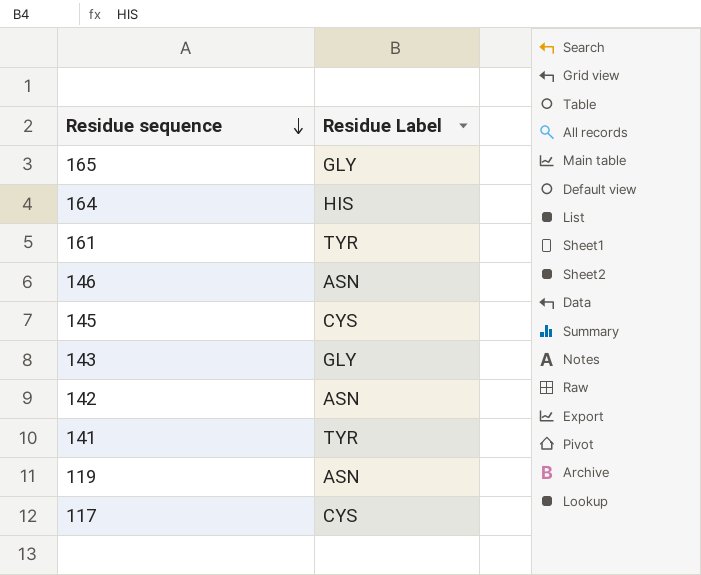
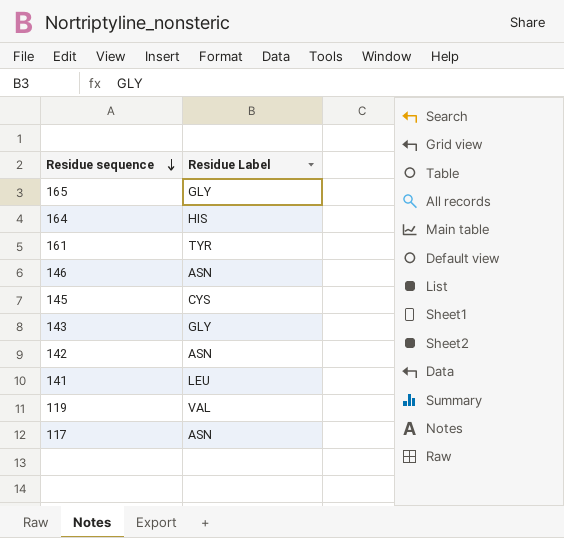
141 | Residue Label: TYR -> LEU
119 | Residue Label: ASN -> VAL
117 | Residue Label: CYS -> ASN

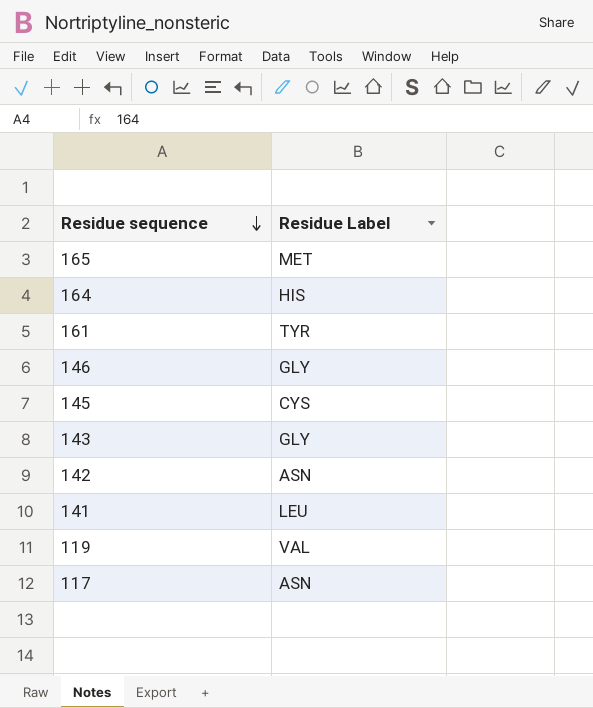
165 | Residue Label: GLY -> MET
146 | Residue Label: ASN -> GLY

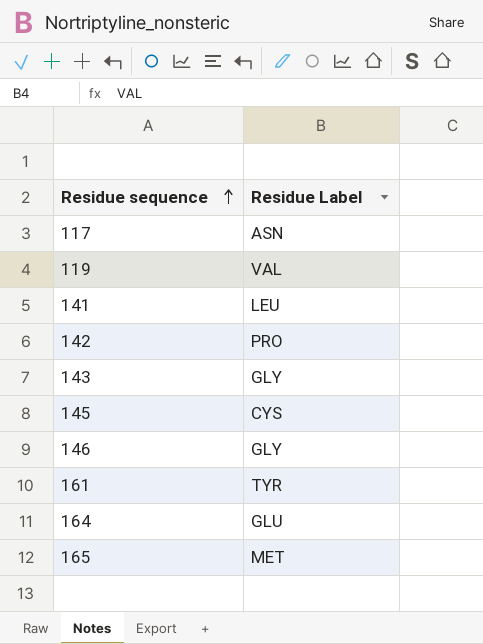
row order: Residue sequence descending -> Residue sequence ascending
142 | Residue Label: ASN -> PRO
164 | Residue Label: HIS -> GLU

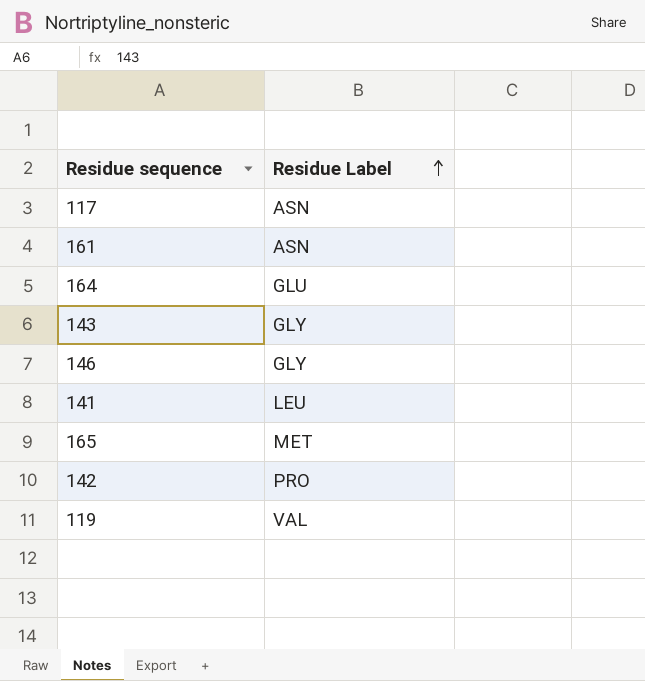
row order: Residue sequence ascending -> Residue Label ascending
row 145: CYS -> none
161 | Residue Label: TYR -> ASN

